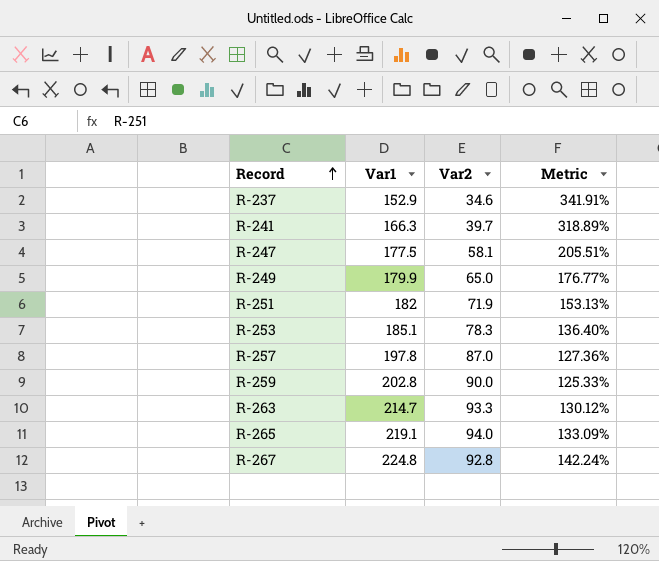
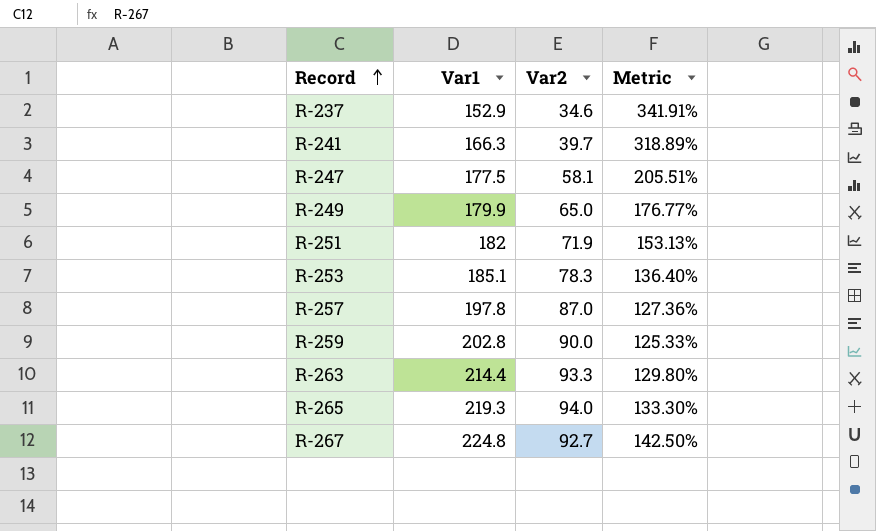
R-263 | Var1: 214.7 -> 214.4
R-263 | Metric: 130.12% -> 129.80%
R-265 | Var1: 219.1 -> 219.3
R-265 | Metric: 133.09% -> 133.30%
R-267 | Var2: 92.8 -> 92.7
R-267 | Metric: 142.24% -> 142.50%

